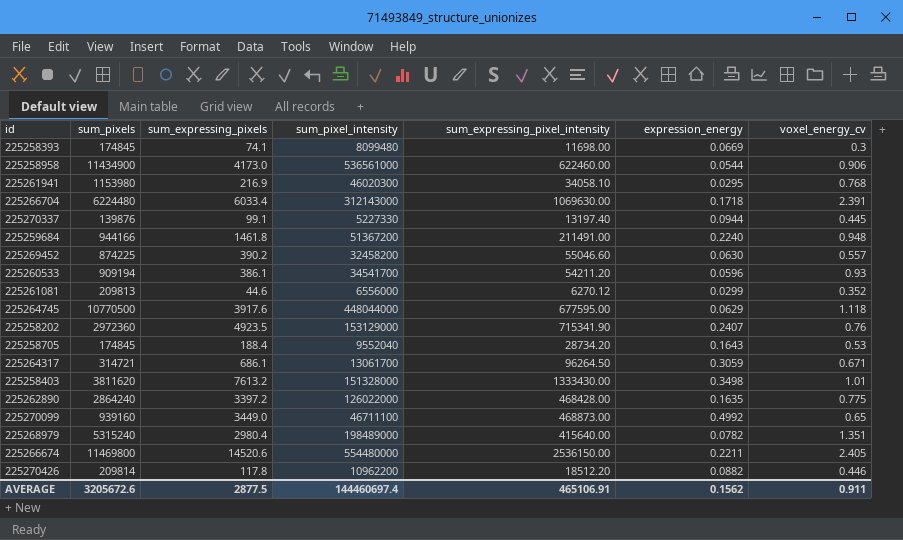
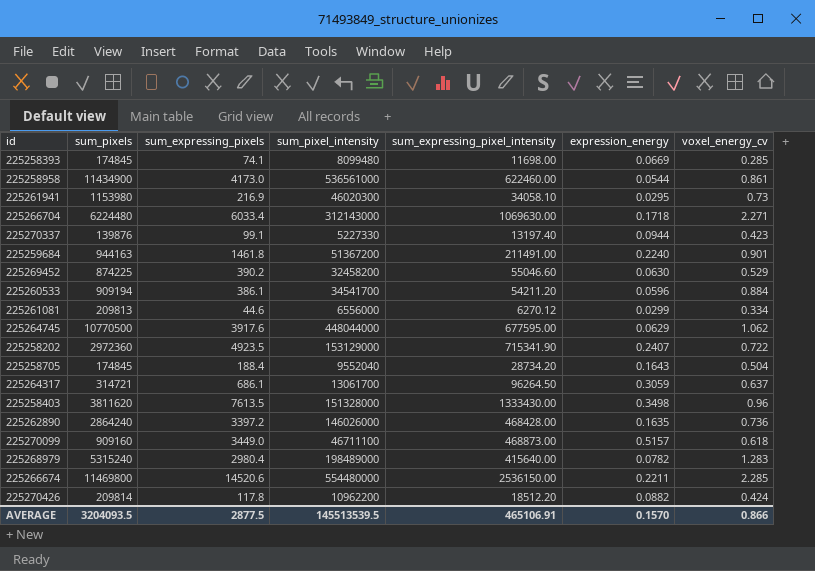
225258393 | voxel_energy_cv: 0.3 -> 0.285
225258958 | voxel_energy_cv: 0.906 -> 0.861
225261941 | voxel_energy_cv: 0.768 -> 0.73
225266704 | voxel_energy_cv: 2.391 -> 2.271
225270337 | voxel_energy_cv: 0.445 -> 0.423
225259684 | sum_pixels: 944166 -> 944163
225259684 | voxel_energy_cv: 0.948 -> 0.901
225269452 | voxel_energy_cv: 0.557 -> 0.529
225260533 | voxel_energy_cv: 0.93 -> 0.884
225261081 | voxel_energy_cv: 0.352 -> 0.334
225264745 | voxel_energy_cv: 1.118 -> 1.062
225258202 | voxel_energy_cv: 0.76 -> 0.722
225258705 | voxel_energy_cv: 0.53 -> 0.504
225264317 | voxel_energy_cv: 0.671 -> 0.637
225258403 | sum_expressing_pixels: 7613.2 -> 7613.5
225258403 | voxel_energy_cv: 1.01 -> 0.96
225262890 | sum_pixel_intensity: 126022000 -> 146026000
225262890 | voxel_energy_cv: 0.775 -> 0.736
225270099 | sum_pixels: 939160 -> 909160
225270099 | expression_energy: 0.4992 -> 0.5157
225270099 | voxel_energy_cv: 0.65 -> 0.618
225268979 | voxel_energy_cv: 1.351 -> 1.283
225266674 | voxel_energy_cv: 2.405 -> 2.285
225270426 | voxel_energy_cv: 0.446 -> 0.424
AVERAGE | sum_pixels: 3205672.6 -> 3204093.5
AVERAGE | sum_pixel_intensity: 144460697.4 -> 145513539.5
AVERAGE | expression_energy: 0.1562 -> 0.1570
AVERAGE | voxel_energy_cv: 0.911 -> 0.866

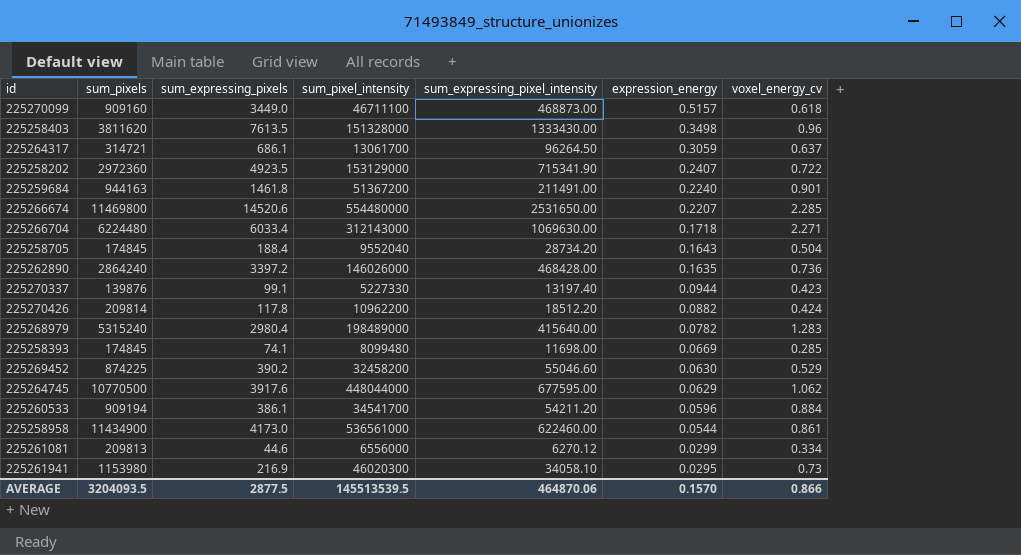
row order: none -> expression_energy descending
225266674 | sum_expressing_pixel_intensity: 2536150.00 -> 2531650.00
225266674 | expression_energy: 0.2211 -> 0.2207
AVERAGE | sum_expressing_pixel_intensity: 465106.91 -> 464870.06

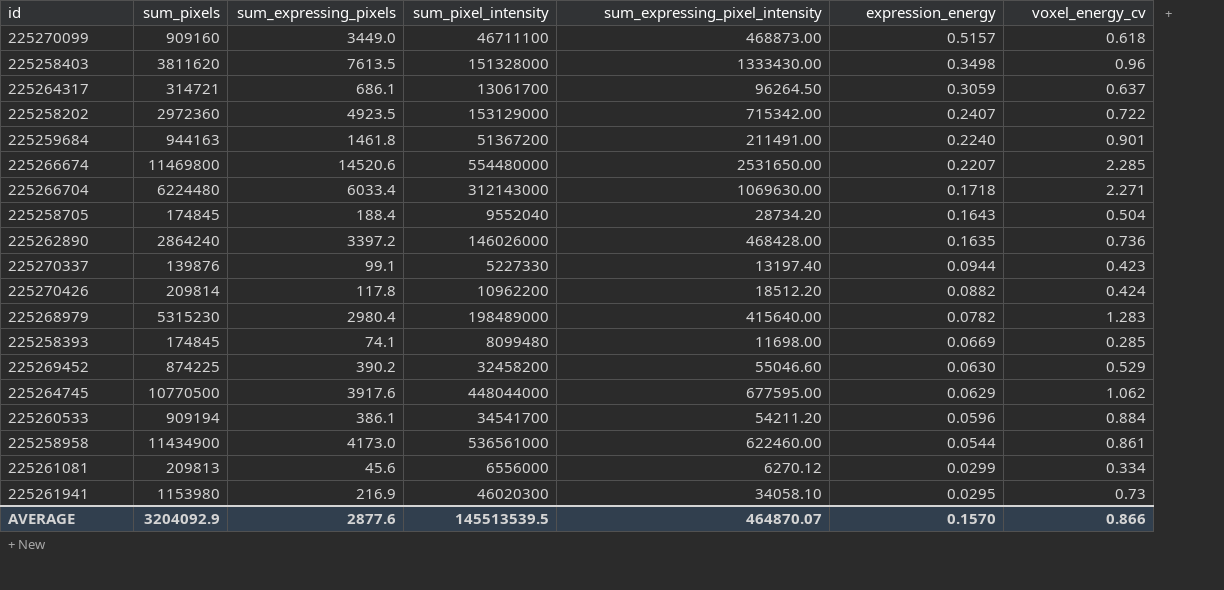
225258202 | sum_expressing_pixel_intensity: 715341.90 -> 715342.00
225268979 | sum_pixels: 5315240 -> 5315230
225261081 | sum_expressing_pixels: 44.6 -> 45.6
AVERAGE | sum_pixels: 3204093.5 -> 3204092.9
AVERAGE | sum_expressing_pixels: 2877.5 -> 2877.6
AVERAGE | sum_expressing_pixel_intensity: 464870.06 -> 464870.07

